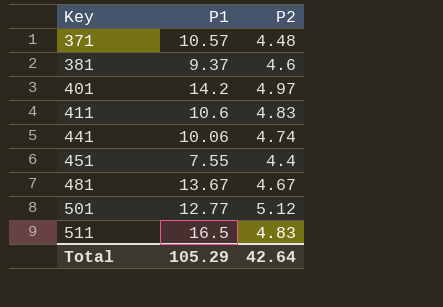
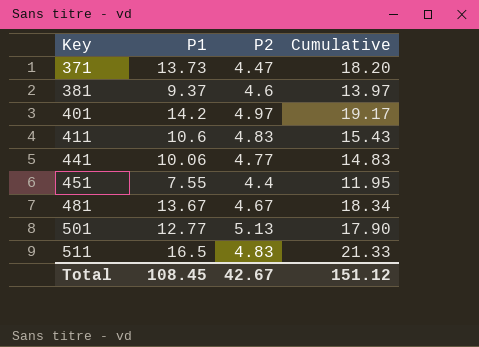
column Cumulative | formula: none -> [P1] + [P2]
371 | P1: 10.57 -> 13.73
371 | P2: 4.48 -> 4.47
441 | P2: 4.74 -> 4.77
501 | P2: 5.12 -> 5.13
Total | P1: 105.29 -> 108.45
Total | P2: 42.64 -> 42.67

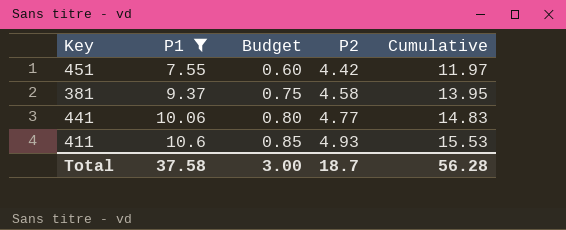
filter: none -> P1 <= 10.6
row order: Key ascending -> P1 ascending
column Budget | formula: none -> [P1] * 0.08
451 | P2: 4.4 -> 4.42
451 | Cumulative: 11.95 -> 11.97
381 | P2: 4.6 -> 4.58
381 | Cumulative: 13.97 -> 13.95
411 | P2: 4.83 -> 4.93
411 | Cumulative: 15.43 -> 15.53
Total | P1: 108.45 -> 37.58
Total | P2: 42.67 -> 18.7
Total | Cumulative: 151.12 -> 56.28

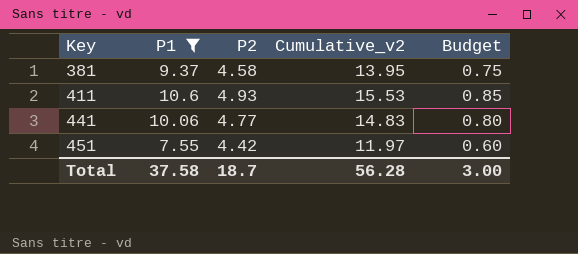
row order: P1 ascending -> Key ascending
column name: Cumulative -> Cumulative_v2
column Budget | position: 3 -> 5

